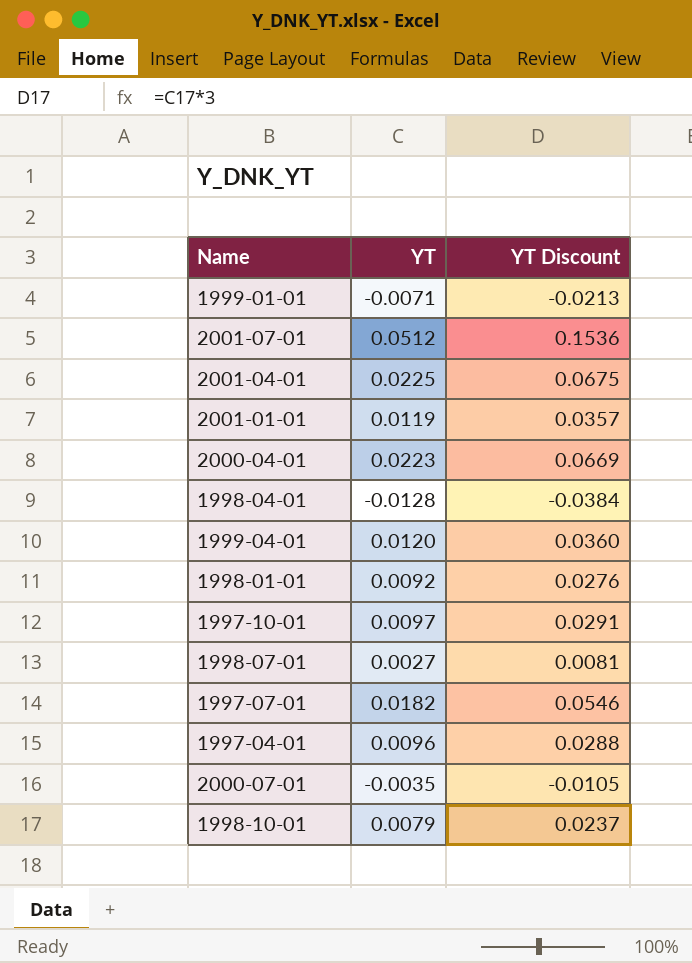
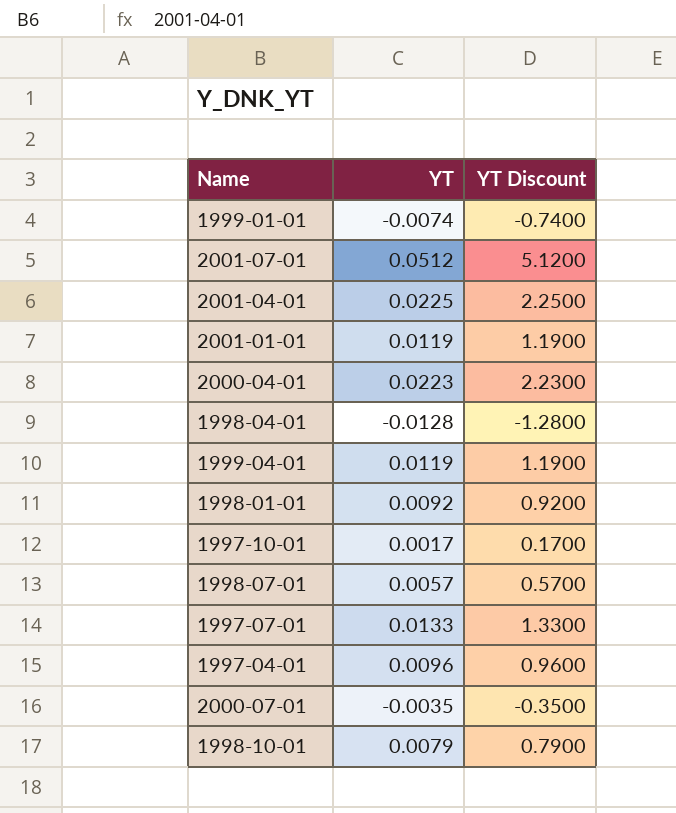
column YT Discount | formula: [YT] * 3 -> [YT] * 100
1999-01-01 | YT: -0.0071 -> -0.0074
1999-04-01 | YT: 0.0120 -> 0.0119
1997-10-01 | YT: 0.0097 -> 0.0017
1998-07-01 | YT: 0.0027 -> 0.0057
1997-07-01 | YT: 0.0182 -> 0.0133

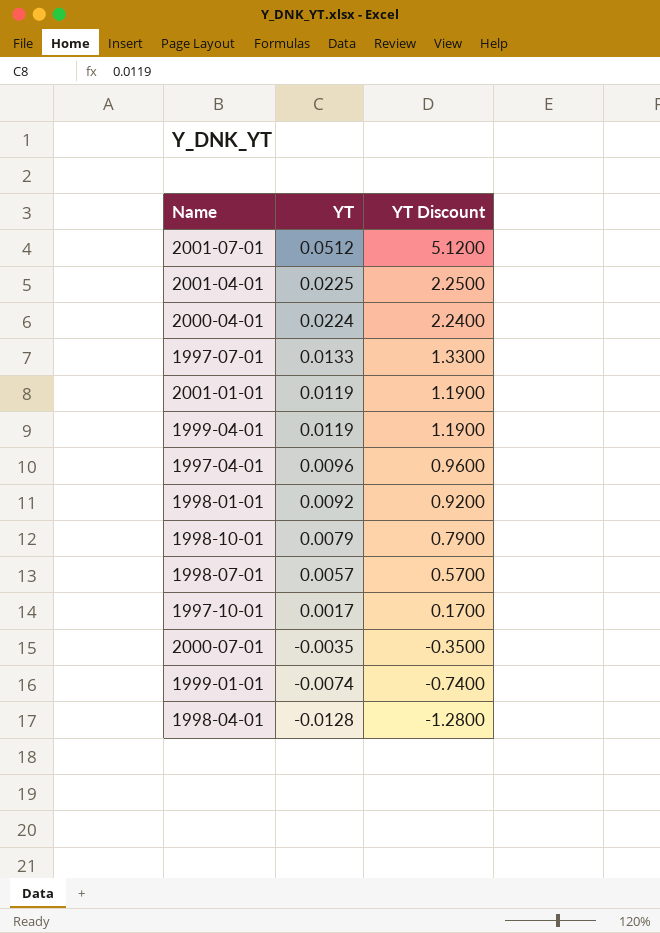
row order: none -> YT descending
2000-04-01 | YT: 0.0223 -> 0.0224
2000-04-01 | YT Discount: 2.2300 -> 2.2400

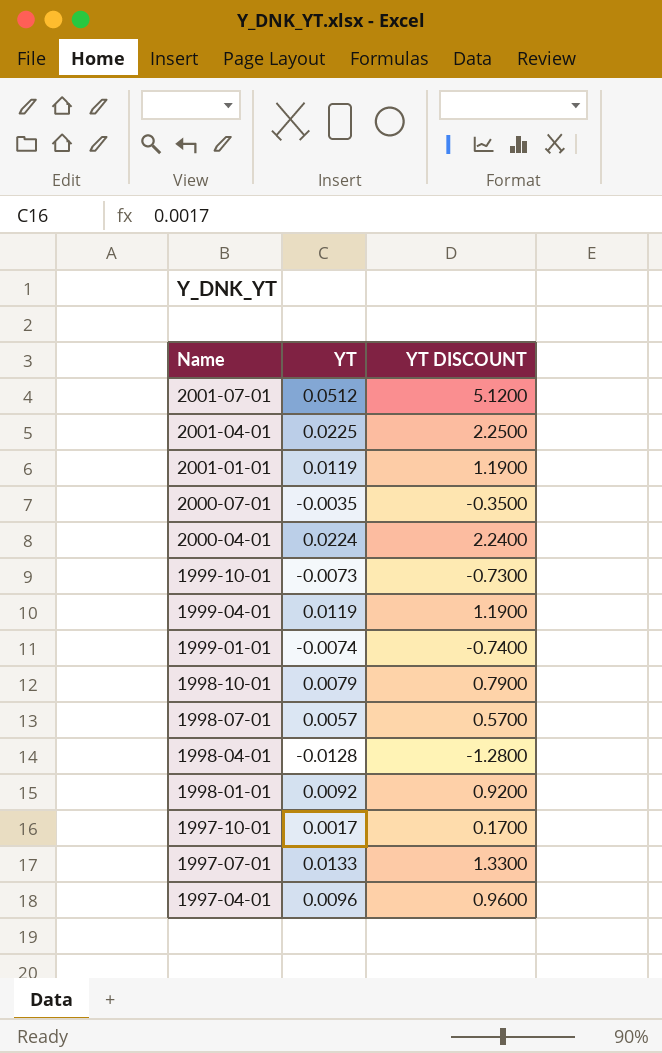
row order: YT descending -> Name descending
column name: YT Discount -> YT DISCOUNT
row 1999-10-01: none -> -0.0073 | -0.7300

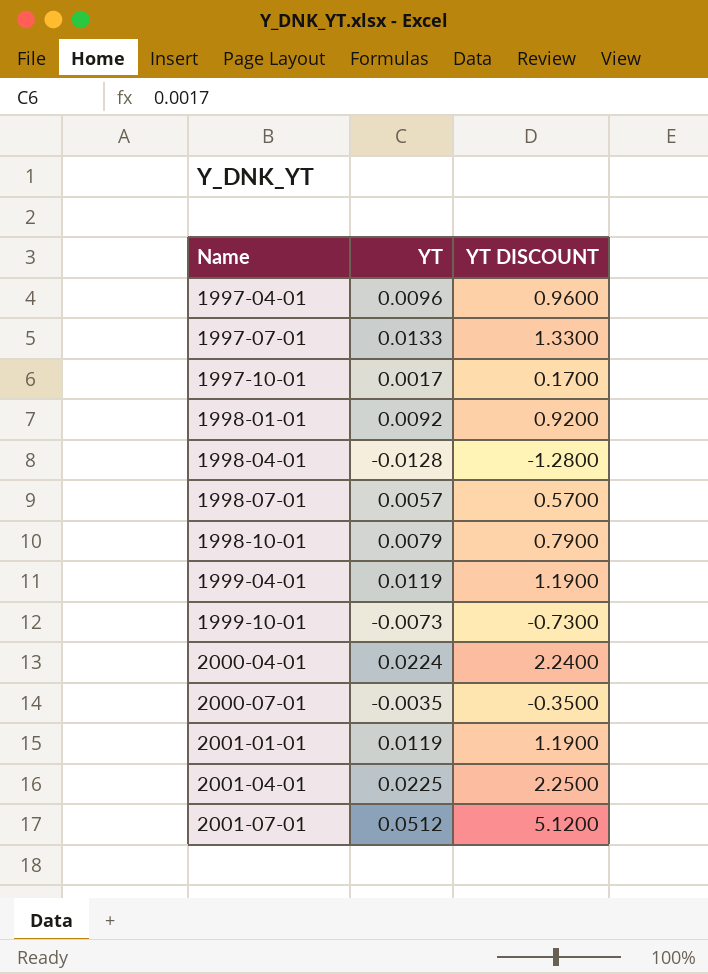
row order: Name descending -> Name ascending
row 1999-01-01: -0.0074 | -0.7400 -> none

